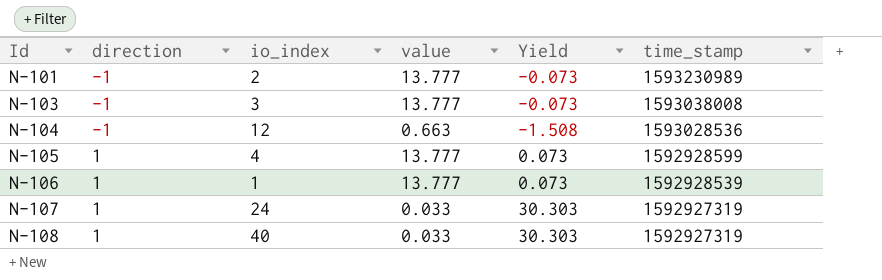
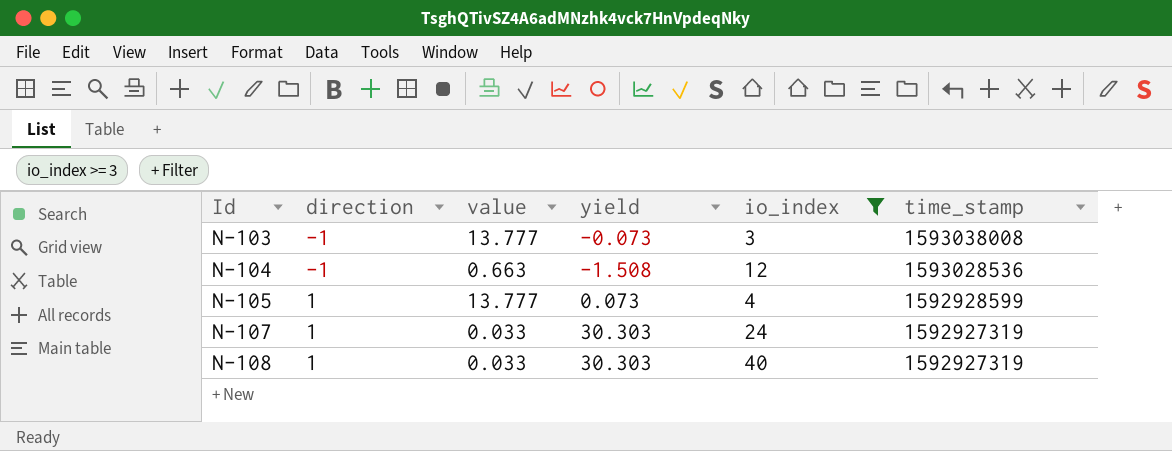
filter: none -> io_index >= 3
column name: Yield -> yield
column io_index | position: 3 -> 5

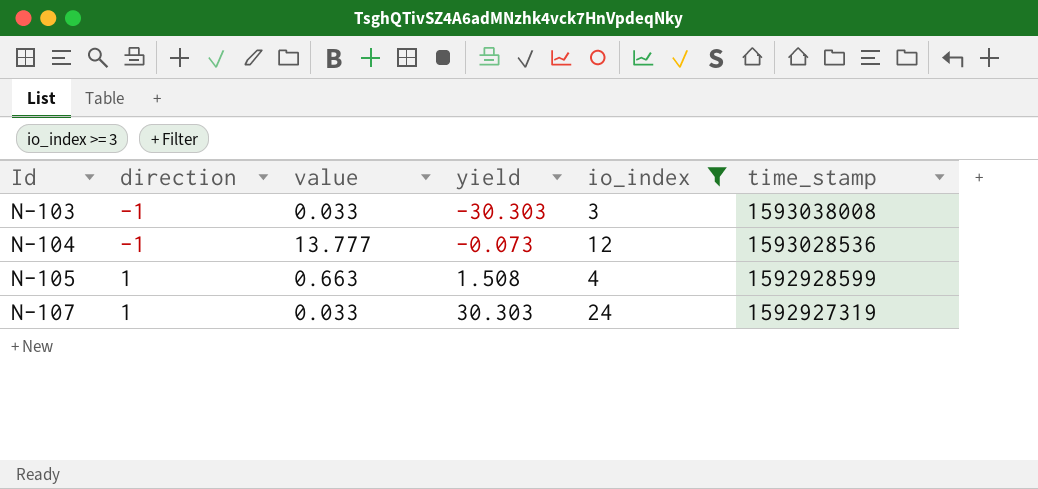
row N-108: 1 | 0.033 | 30.303 | 40 | 1592927319 -> none
N-103 | value: 13.777 -> 0.033
N-103 | yield: -0.073 -> -30.303
N-104 | value: 0.663 -> 13.777
N-104 | yield: -1.508 -> -0.073
N-105 | value: 13.777 -> 0.663
N-105 | yield: 0.073 -> 1.508

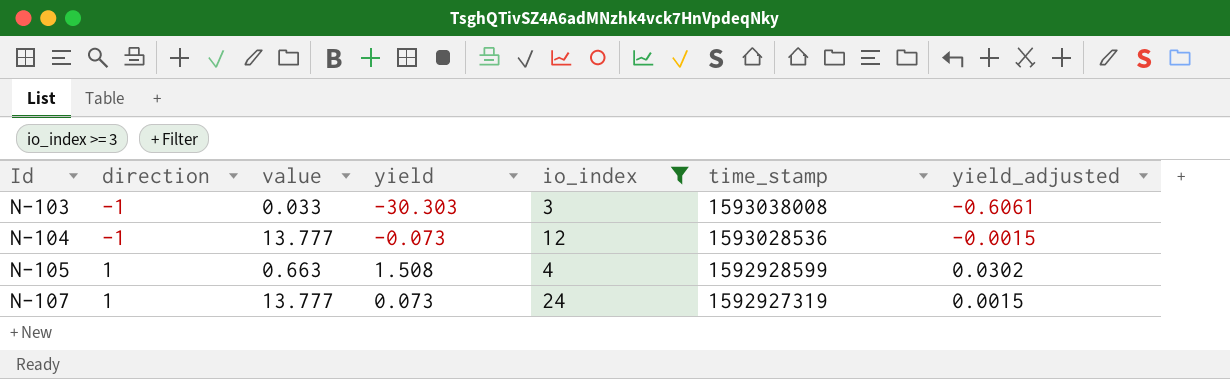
column yield_adjusted | formula: none -> [yield] * 0.02
N-107 | value: 0.033 -> 13.777
N-107 | yield: 30.303 -> 0.073

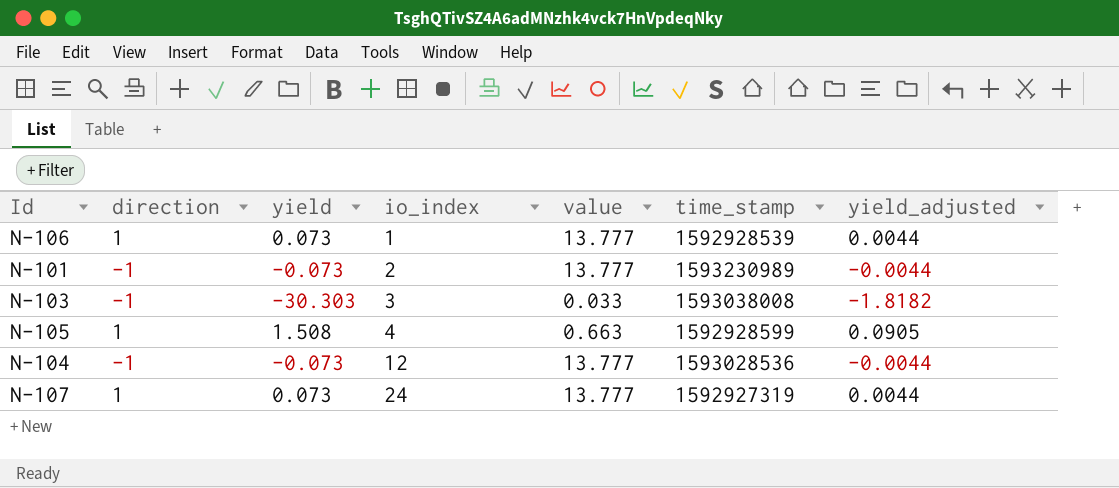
filter: io_index >= 3 -> none
row order: Id ascending -> io_index ascending
column value | position: 3 -> 5
column yield_adjusted | formula: [yield] * 0.02 -> [yield] * 0.06

